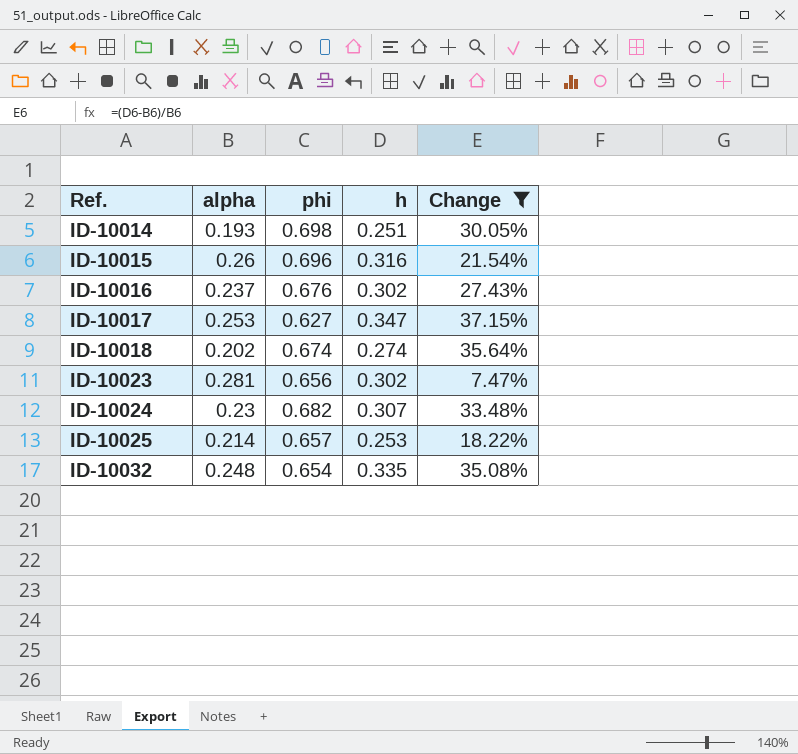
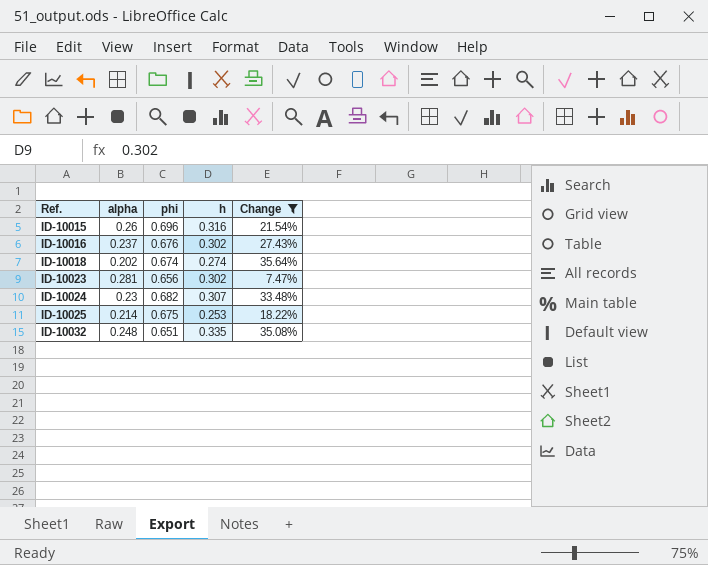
row ID-10014: 0.193 | 0.698 | 0.251 | 30.05% -> none
row ID-10017: 0.253 | 0.627 | 0.347 | 37.15% -> none
ID-10025 | phi: 0.657 -> 0.675
ID-10032 | phi: 0.654 -> 0.651

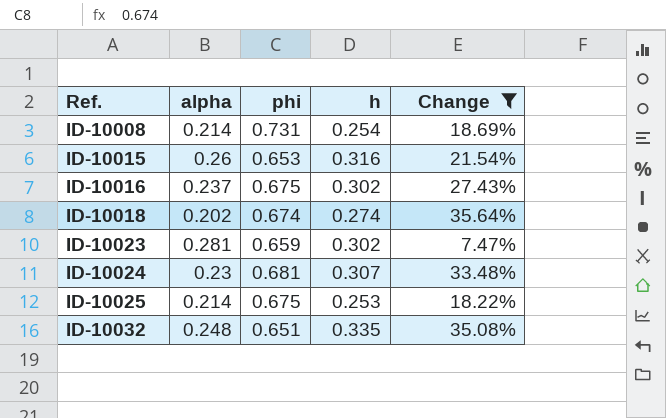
row ID-10008: none -> 0.214 | 0.731 | 0.254 | 18.69%
ID-10015 | phi: 0.696 -> 0.653
ID-10016 | phi: 0.676 -> 0.675
ID-10023 | phi: 0.656 -> 0.659
ID-10024 | phi: 0.682 -> 0.681

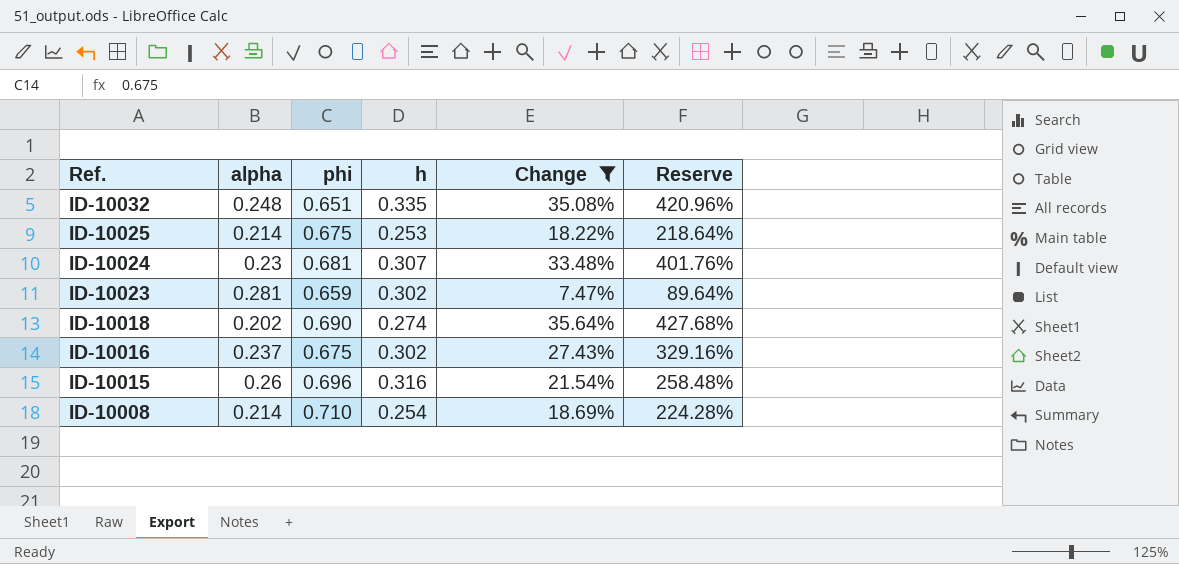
row order: Ref. ascending -> Ref. descending
column Reserve | formula: none -> [Change] * 12
ID-10018 | phi: 0.674 -> 0.690
ID-10015 | phi: 0.653 -> 0.696
ID-10008 | phi: 0.731 -> 0.710

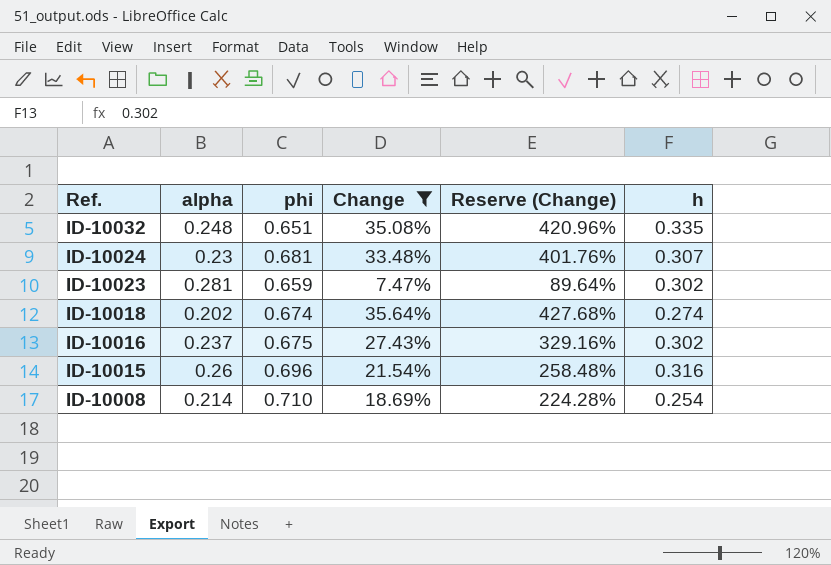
column name: Reserve -> Reserve (Change)
column h | position: 4 -> 6
row ID-10025: 0.214 | 0.675 | 0.253 | 18.22% | 218.64% -> none
ID-10018 | phi: 0.690 -> 0.674

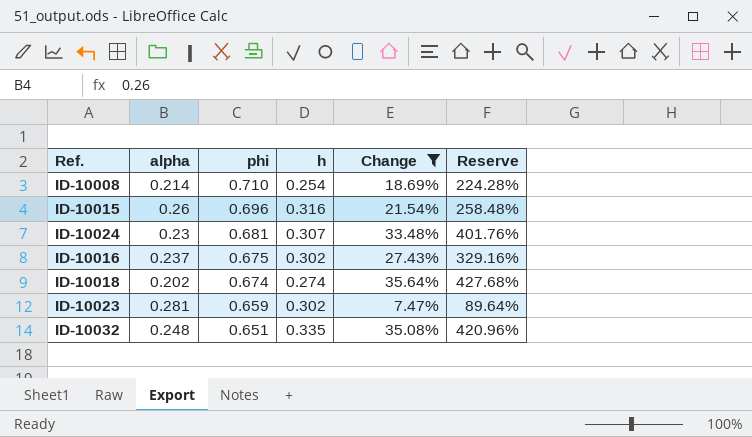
row order: Ref. descending -> phi descending
column h | position: 6 -> 4
column name: Reserve (Change) -> Reserve

